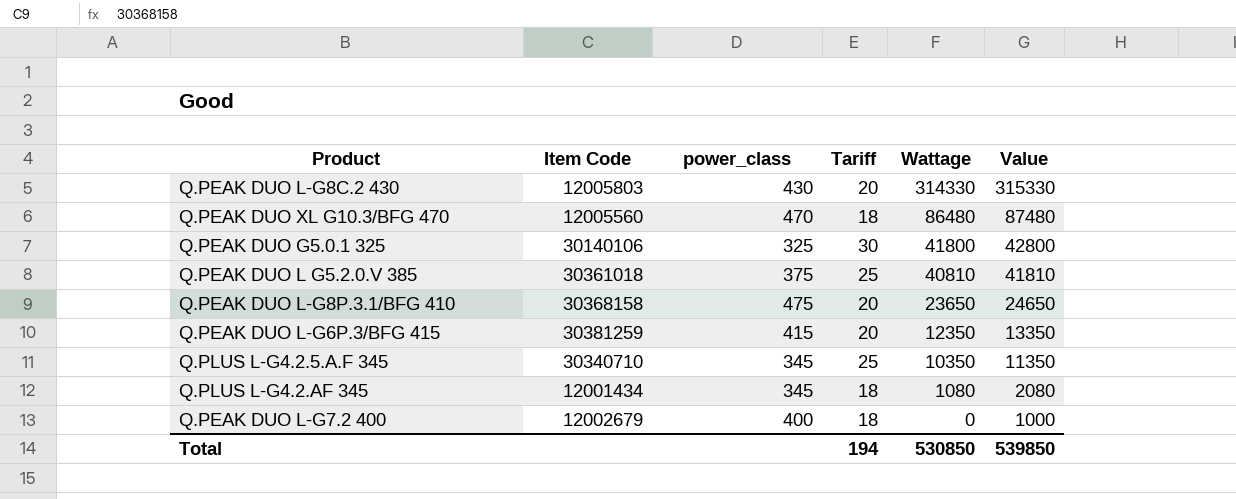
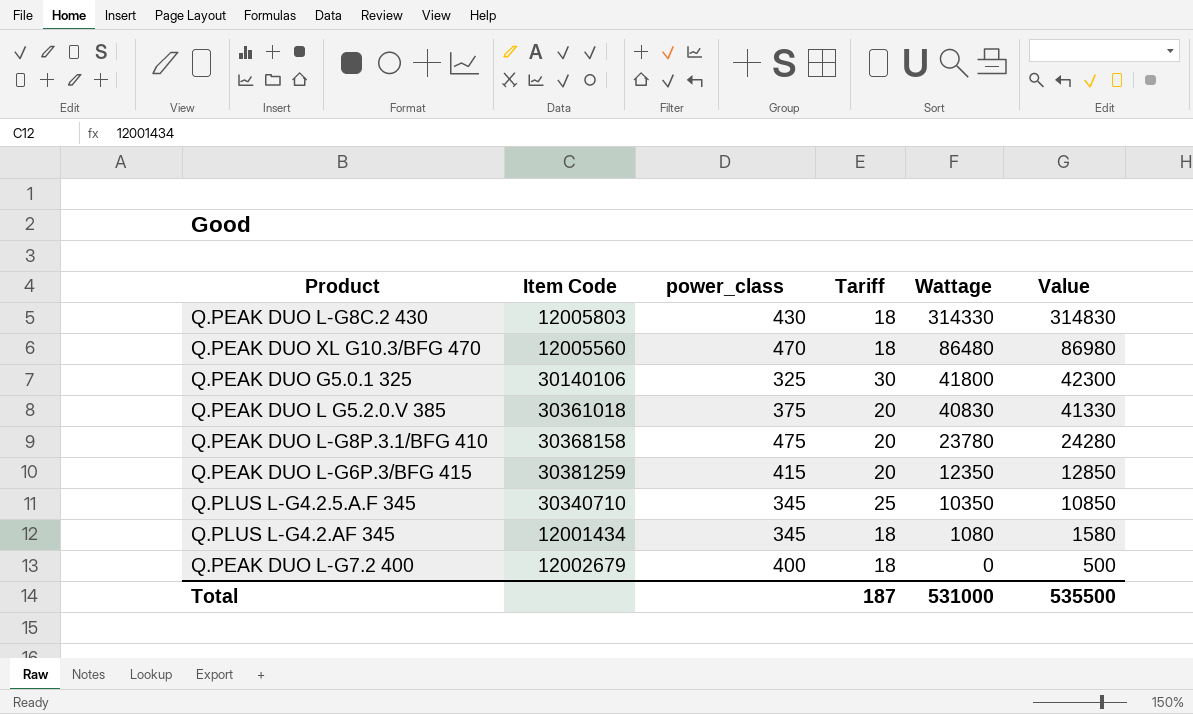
column Value | formula: [Wattage] + 1000 -> [Wattage] + 500
Q.PEAK DUO L-G8C.2 430 | Tariff: 20 -> 18
Q.PEAK DUO L G5.2.0.V 385 | Tariff: 25 -> 20
Q.PEAK DUO L G5.2.0.V 385 | Wattage: 40810 -> 40830
Q.PEAK DUO L-G8P.3.1/BFG 410 | Wattage: 23650 -> 23780
Total | Tariff: 194 -> 187
Total | Wattage: 530850 -> 531000
Total | Value: 539850 -> 535500

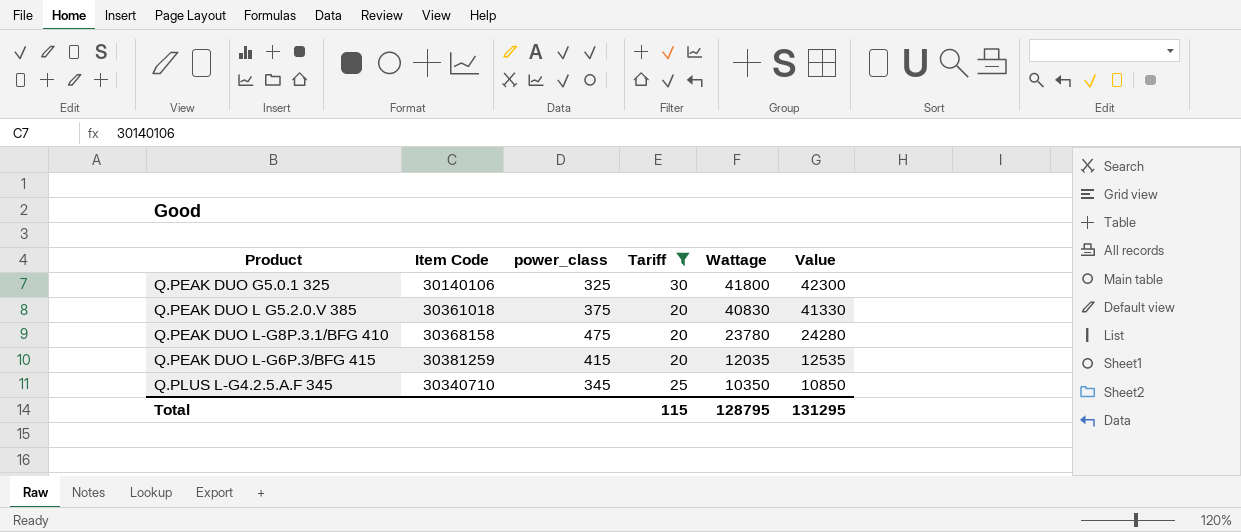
filter: none -> Tariff != 18
Q.PEAK DUO L-G6P.3/BFG 415 | Wattage: 12350 -> 12035
Q.PEAK DUO L-G6P.3/BFG 415 | Value: 12850 -> 12535
Total | Tariff: 187 -> 115
Total | Wattage: 531000 -> 128795
Total | Value: 535500 -> 131295

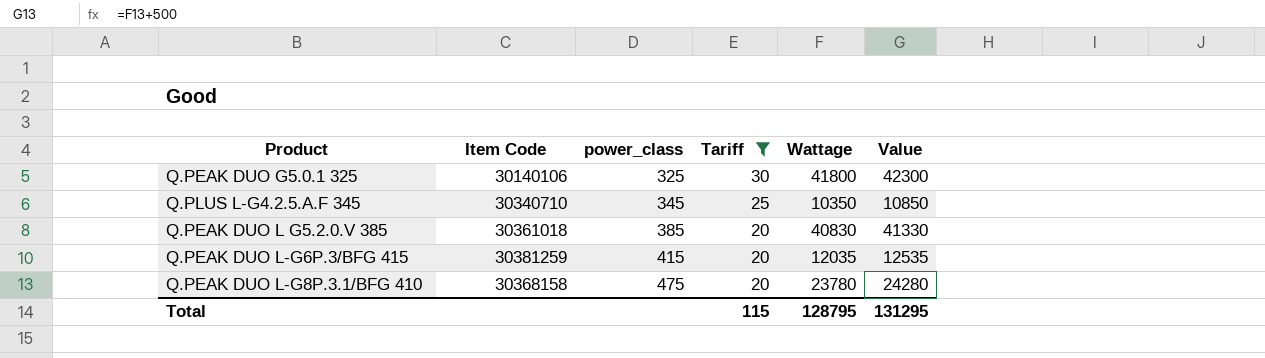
row order: Wattage descending -> power_class ascending
Q.PEAK DUO L G5.2.0.V 385 | power_class: 375 -> 385

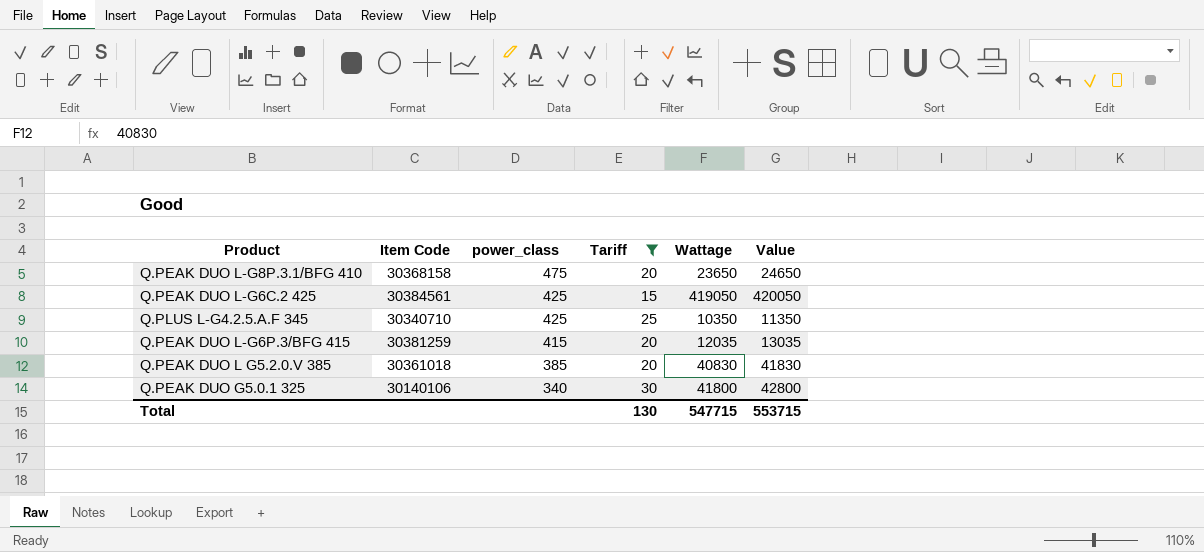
row order: power_class ascending -> power_class descending
column Value | formula: [Wattage] + 500 -> [Wattage] + 1000
Q.PEAK DUO L-G8P.3.1/BFG 410 | Wattage: 23780 -> 23650
row Q.PEAK DUO L-G6C.2 425: none -> 30384561 | 425 | 15 | 419050 | 420050
Q.PLUS L-G4.2.5.A.F 345 | power_class: 345 -> 425
Q.PEAK DUO G5.0.1 325 | power_class: 325 -> 340
Total | Tariff: 115 -> 130
Total | Wattage: 128795 -> 547715
Total | Value: 131295 -> 553715

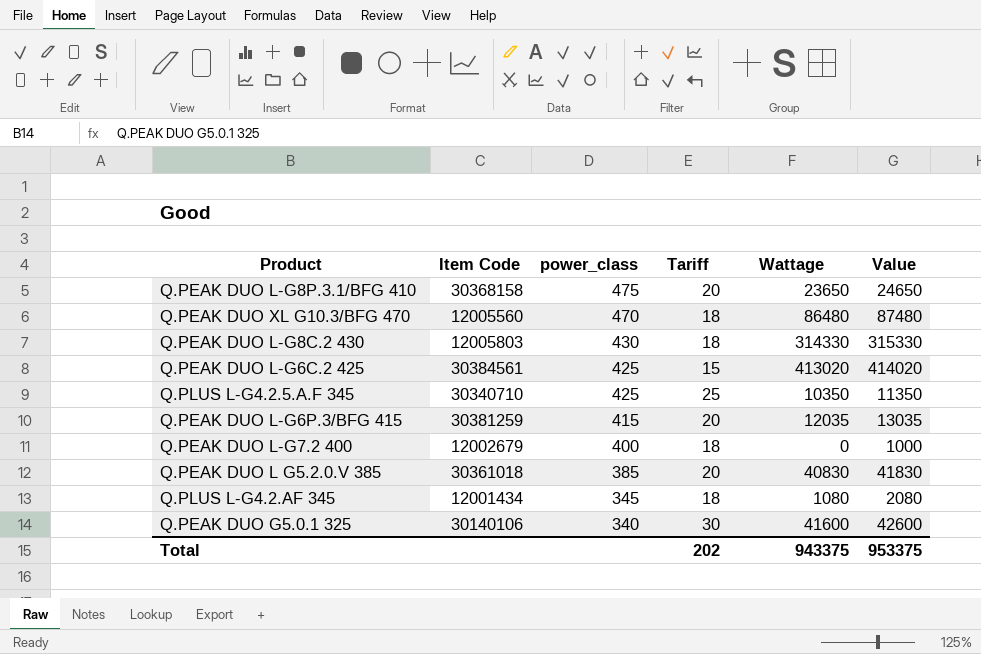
filter: Tariff != 18 -> none
Q.PEAK DUO L-G6C.2 425 | Wattage: 419050 -> 413020
Q.PEAK DUO L-G6C.2 425 | Value: 420050 -> 414020
Q.PEAK DUO G5.0.1 325 | Wattage: 41800 -> 41600
Q.PEAK DUO G5.0.1 325 | Value: 42800 -> 42600
Total | Tariff: 130 -> 202
Total | Wattage: 547715 -> 943375
Total | Value: 553715 -> 953375

